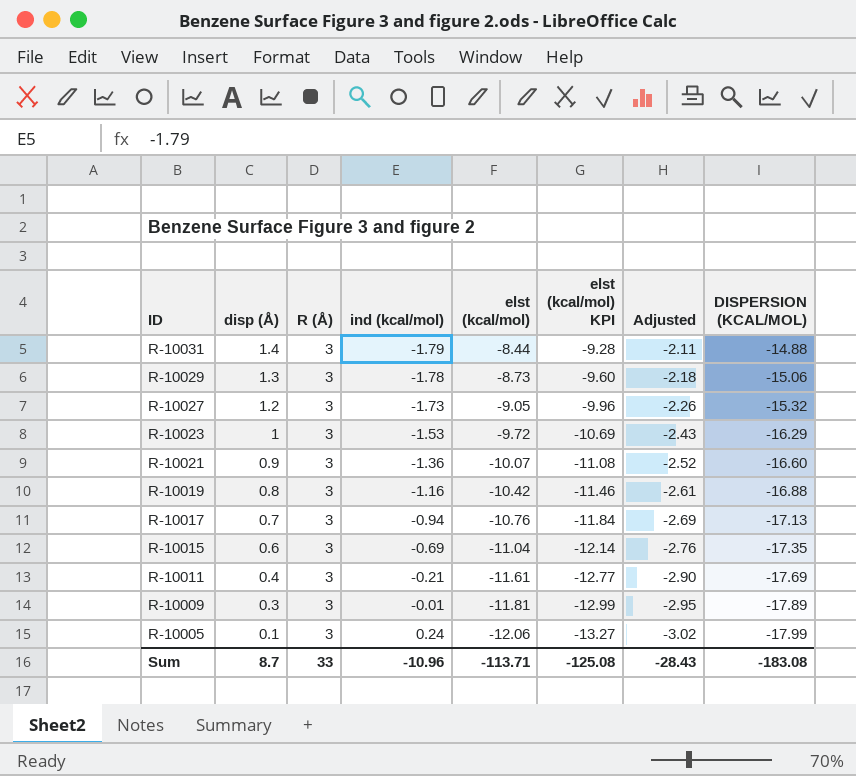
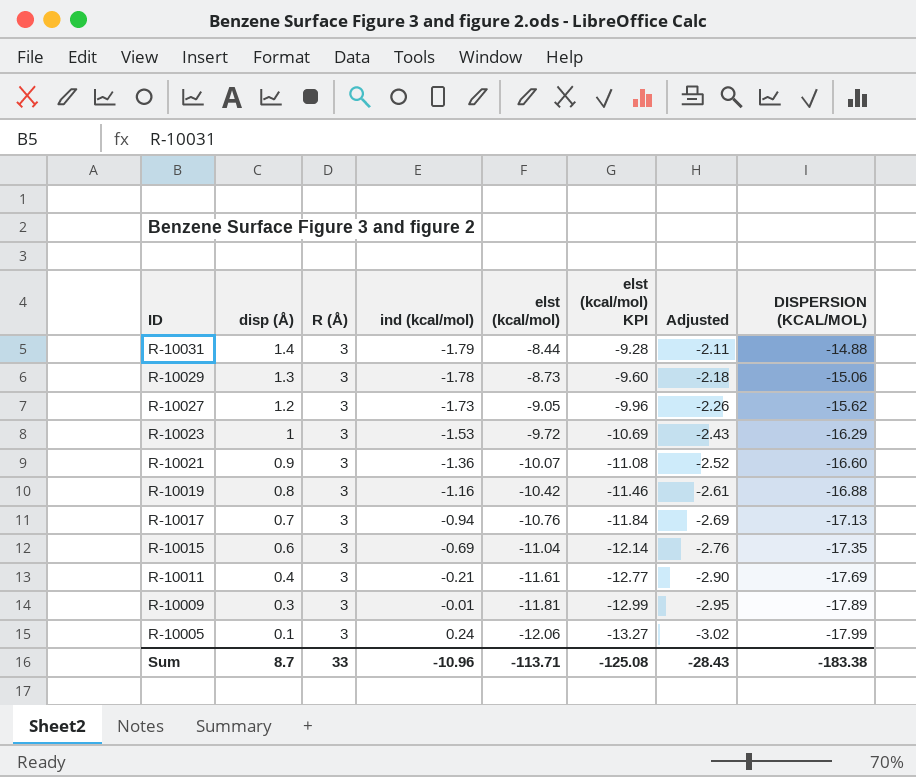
R-10027 | DISPERSION (KCAL/MOL): -15.32 -> -15.62
Sum | DISPERSION (KCAL/MOL): -183.08 -> -183.38

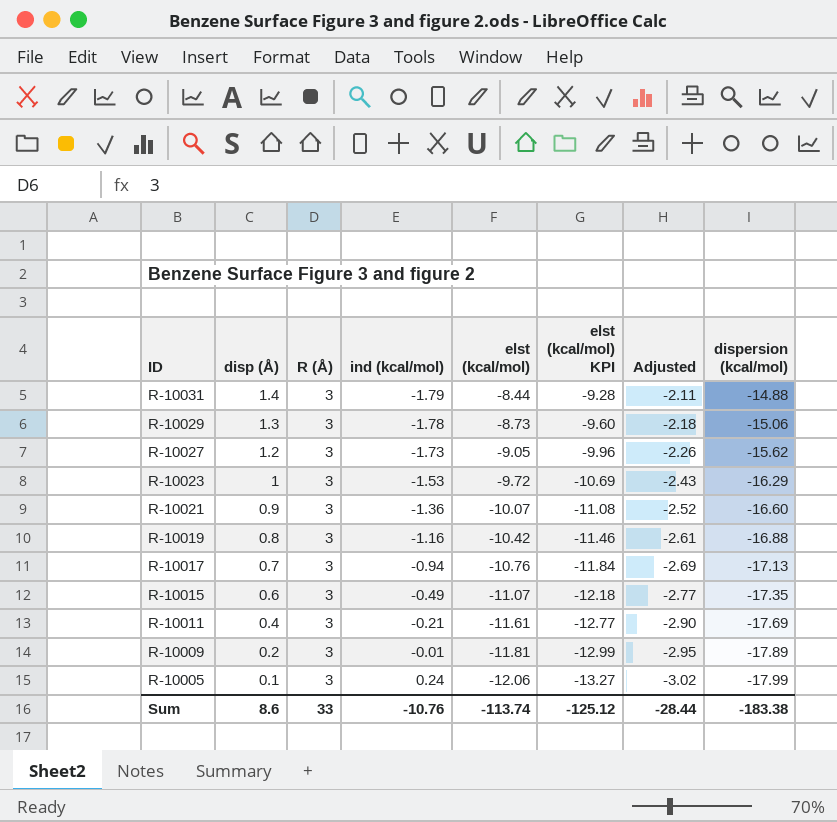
column name: DISPERSION (KCAL/MOL) -> dispersion (kcal/mol)
R-10015 | ind (kcal/mol): -0.69 -> -0.49
R-10015 | elst (kcal/mol): -11.04 -> -11.07
R-10015 | elst (kcal/mol) KPI: -12.14 -> -12.18
R-10015 | Adjusted: -2.76 -> -2.77
R-10009 | disp (Å): 0.3 -> 0.2
Sum | disp (Å): 8.7 -> 8.6
Sum | ind (kcal/mol): -10.96 -> -10.76
Sum | elst (kcal/mol): -113.71 -> -113.74
Sum | elst (kcal/mol) KPI: -125.08 -> -125.12
Sum | Adjusted: -28.43 -> -28.44

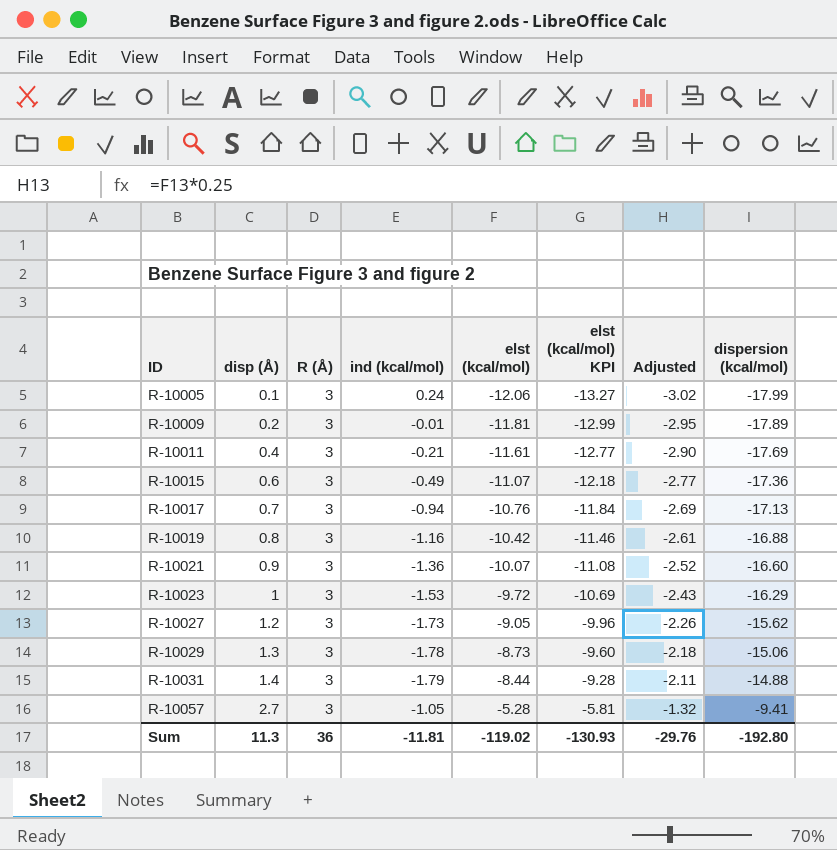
row order: ID descending -> ID ascending
R-10015 | dispersion (kcal/mol): -17.35 -> -17.36
row R-10057: none -> 2.7 | 3 | -1.05 | -5.28 | -5.81 | -1.32 | -9.41
Sum | disp (Å): 8.6 -> 11.3
Sum | R (Å): 33 -> 36
Sum | ind (kcal/mol): -10.76 -> -11.81
Sum | elst (kcal/mol): -113.74 -> -119.02
Sum | elst (kcal/mol) KPI: -125.12 -> -130.93
Sum | Adjusted: -28.44 -> -29.76
Sum | dispersion (kcal/mol): -183.38 -> -192.80

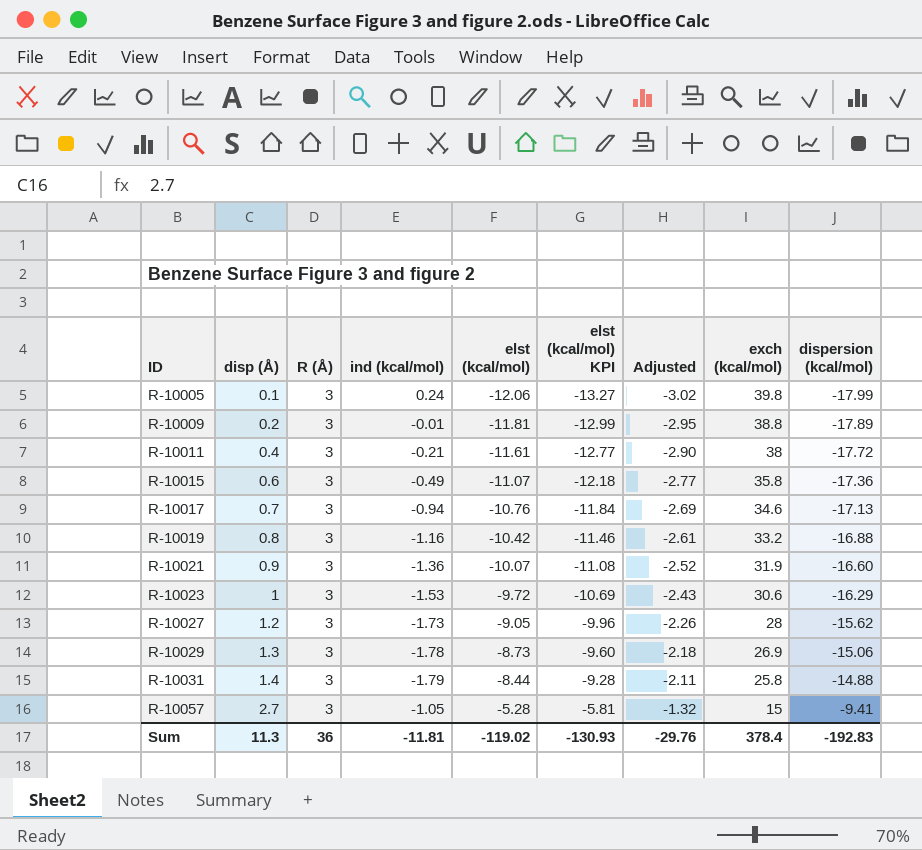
column exch (kcal/mol) | position: none -> 8
R-10011 | dispersion (kcal/mol): -17.69 -> -17.72
Sum | dispersion (kcal/mol): -192.80 -> -192.83

